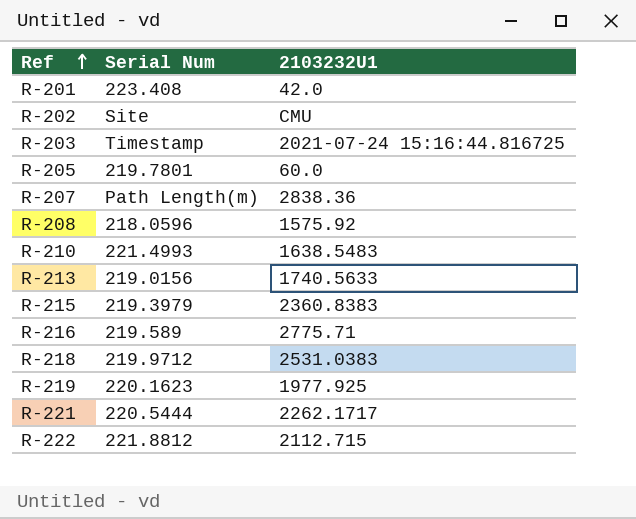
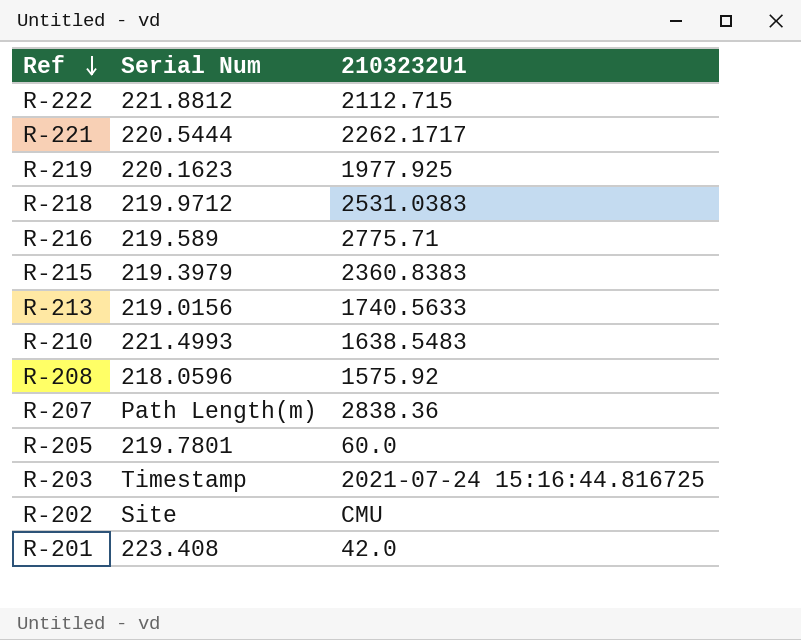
row order: Ref ascending -> Ref descending

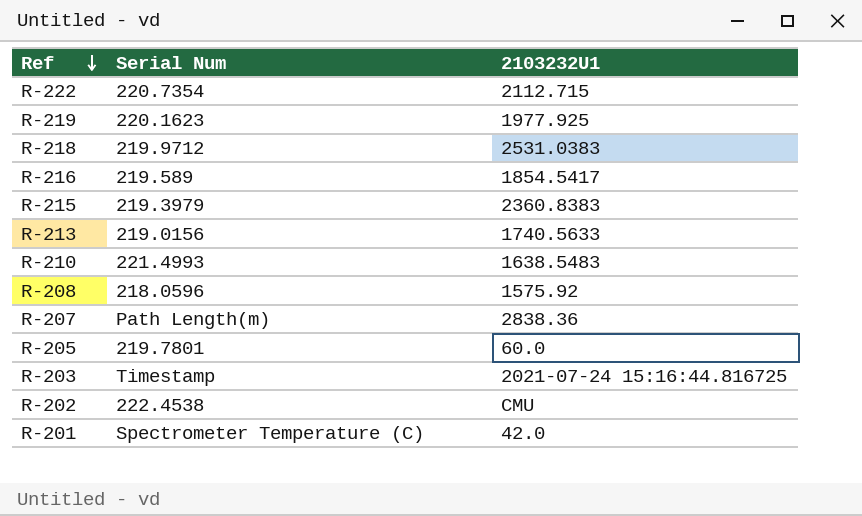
row R-221: 220.5444 | 2262.1717 -> none
R-222 | Serial Num: 221.8812 -> 220.7354
R-216 | 2103232U1: 2775.71 -> 1854.5417
R-202 | Serial Num: Site -> 222.4538
R-201 | Serial Num: 223.408 -> Spectrometer Temperature (C)

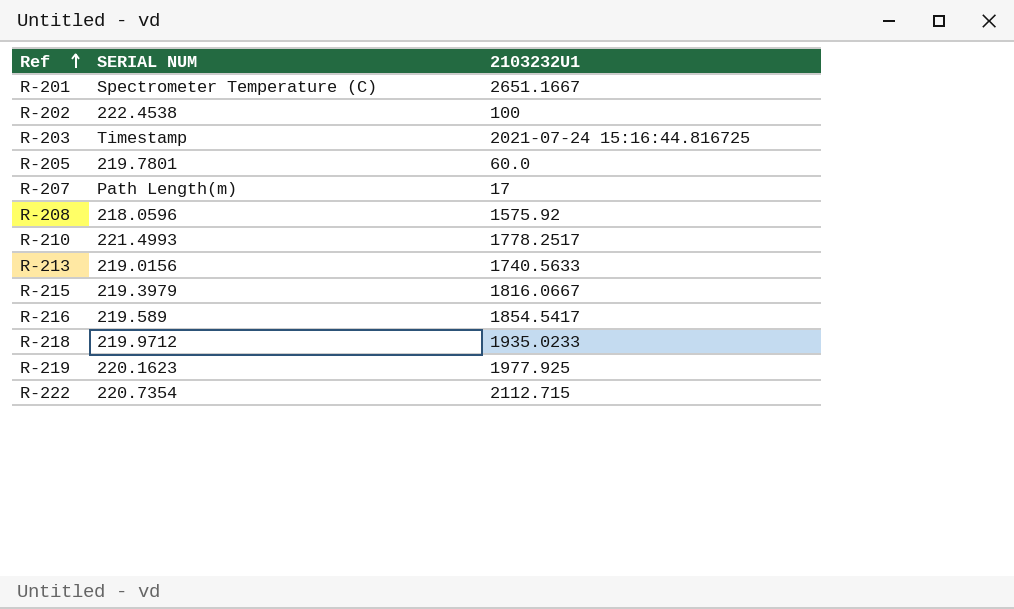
row order: Ref descending -> Ref ascending
column name: Serial Num -> SERIAL NUM
R-201 | 2103232U1: 42.0 -> 2651.1667
R-202 | 2103232U1: CMU -> 100
R-207 | 2103232U1: 2838.36 -> 17
R-210 | 2103232U1: 1638.5483 -> 1778.2517
R-215 | 2103232U1: 2360.8383 -> 1816.0667
R-218 | 2103232U1: 2531.0383 -> 1935.0233

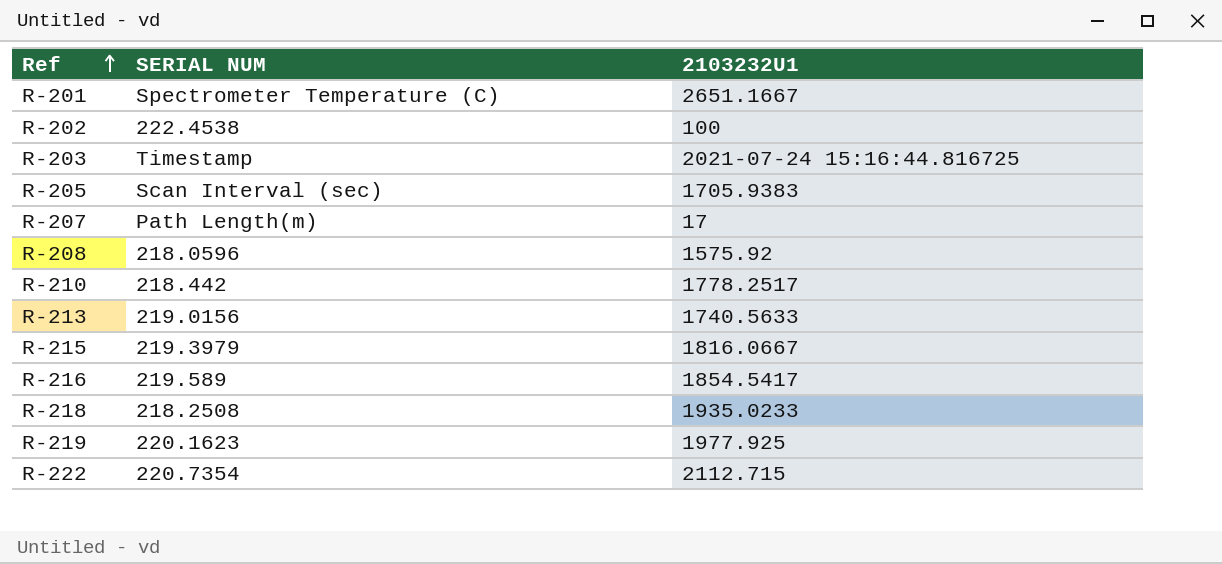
R-205 | SERIAL NUM: 219.7801 -> Scan Interval (sec)
R-205 | 2103232U1: 60.0 -> 1705.9383
R-210 | SERIAL NUM: 221.4993 -> 218.442
R-218 | SERIAL NUM: 219.9712 -> 218.2508

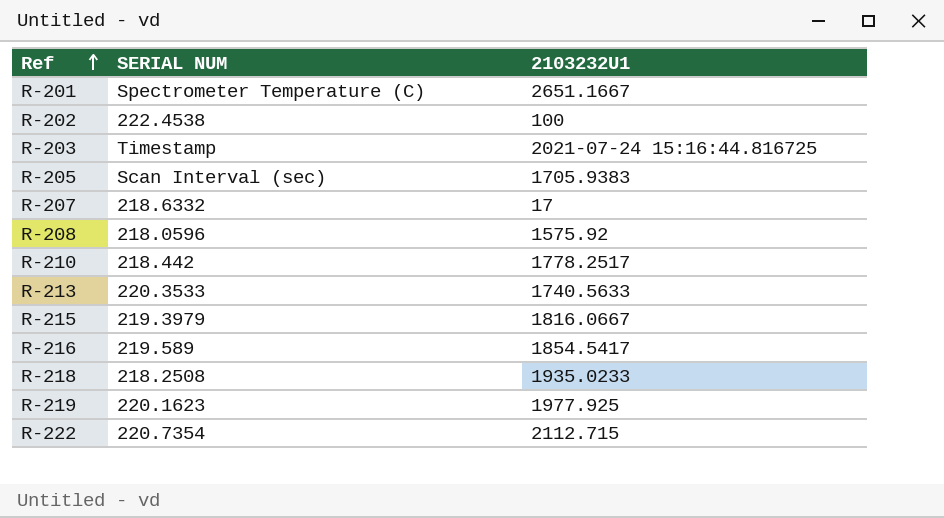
R-207 | SERIAL NUM: Path Length(m) -> 218.6332
R-213 | SERIAL NUM: 219.0156 -> 220.3533

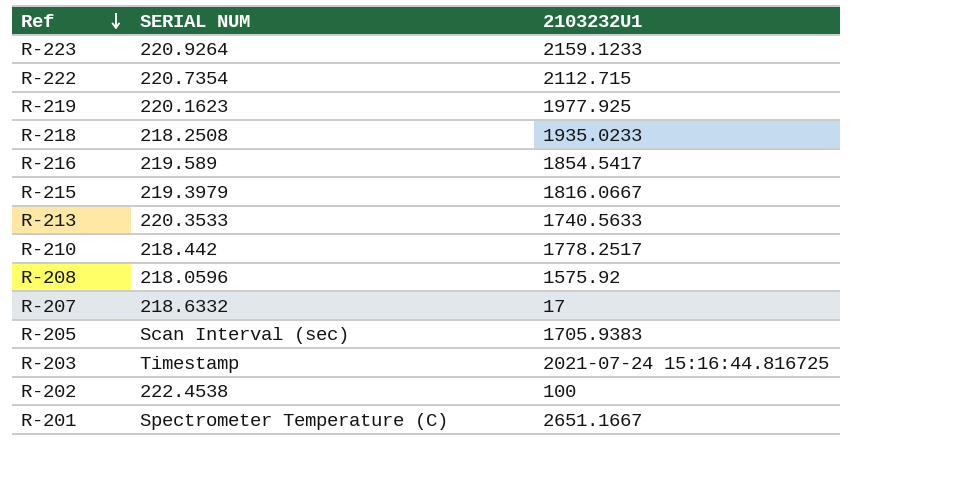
row order: Ref ascending -> Ref descending
row R-223: none -> 220.9264 | 2159.1233

